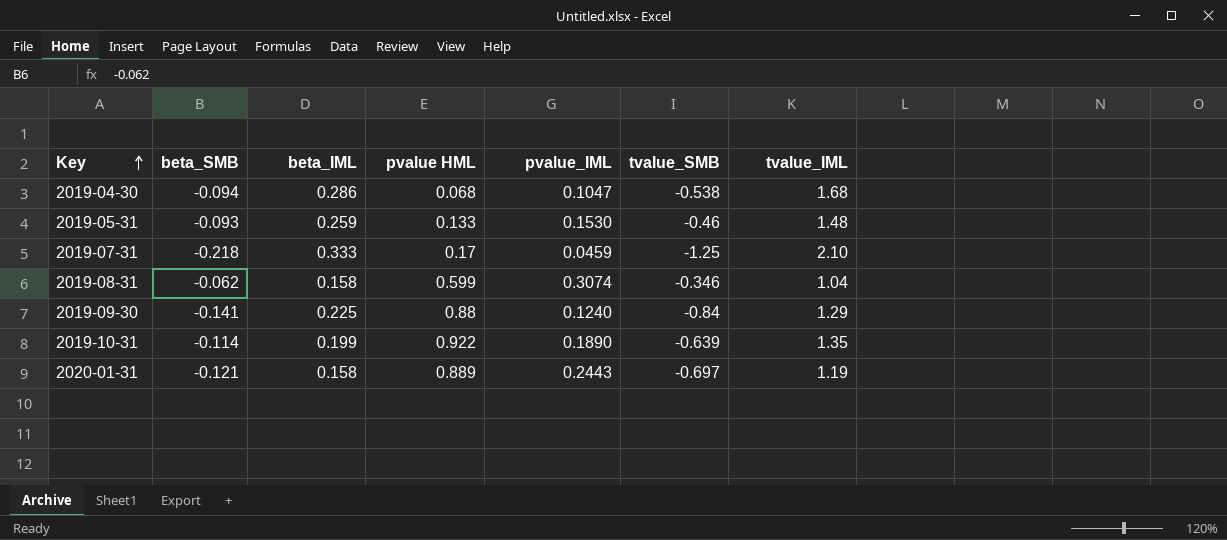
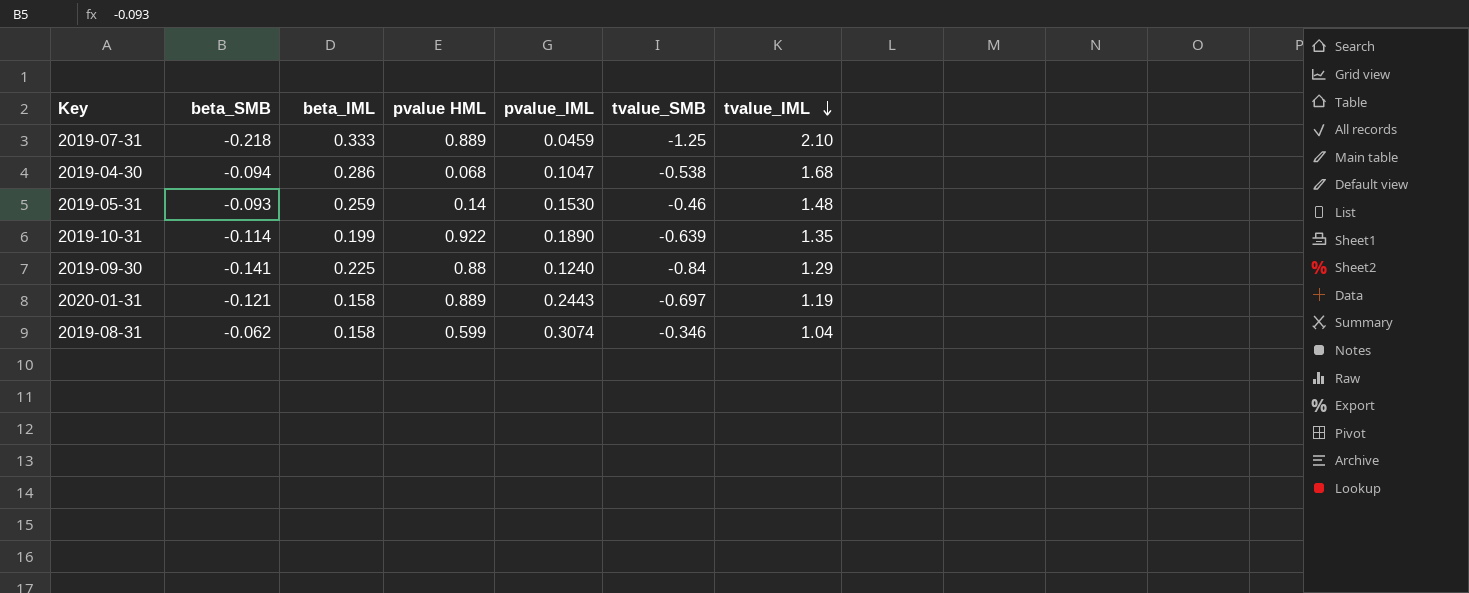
row order: Key ascending -> tvalue_IML descending
2019-07-31 | pvalue HML: 0.17 -> 0.889
2019-05-31 | pvalue HML: 0.133 -> 0.14

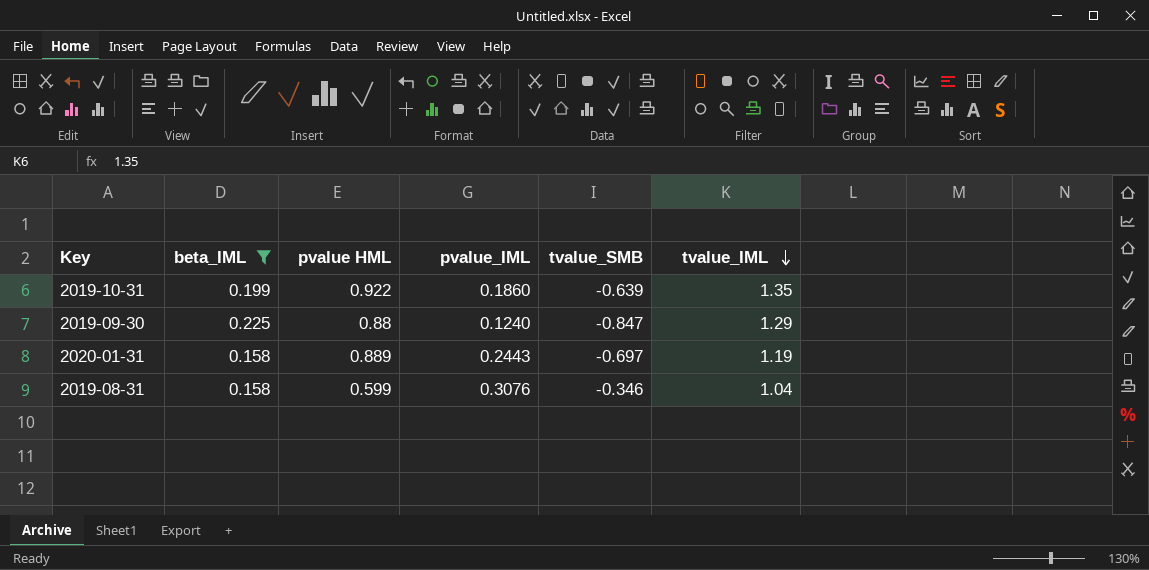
filter: none -> beta_IML <= 0.225
column beta_SMB | position: 2 -> none
2019-10-31 | pvalue_IML: 0.1890 -> 0.1860
2019-09-30 | tvalue_SMB: -0.84 -> -0.847
2019-08-31 | pvalue_IML: 0.3074 -> 0.3076

